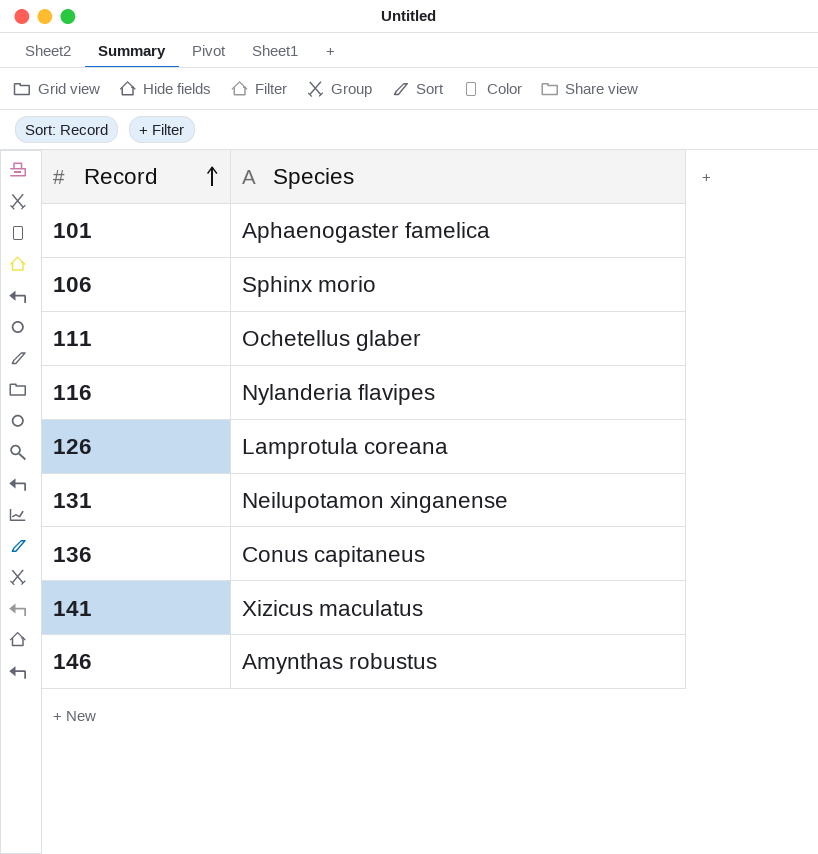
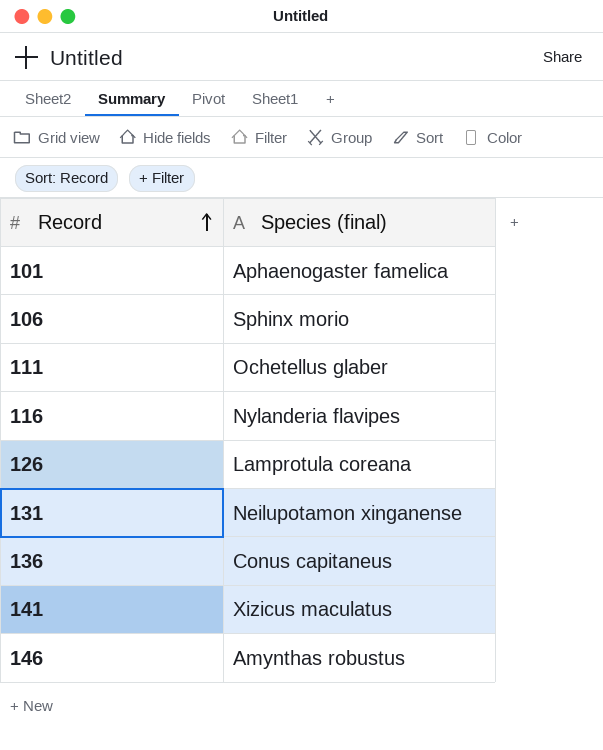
column name: Species -> Species (final)

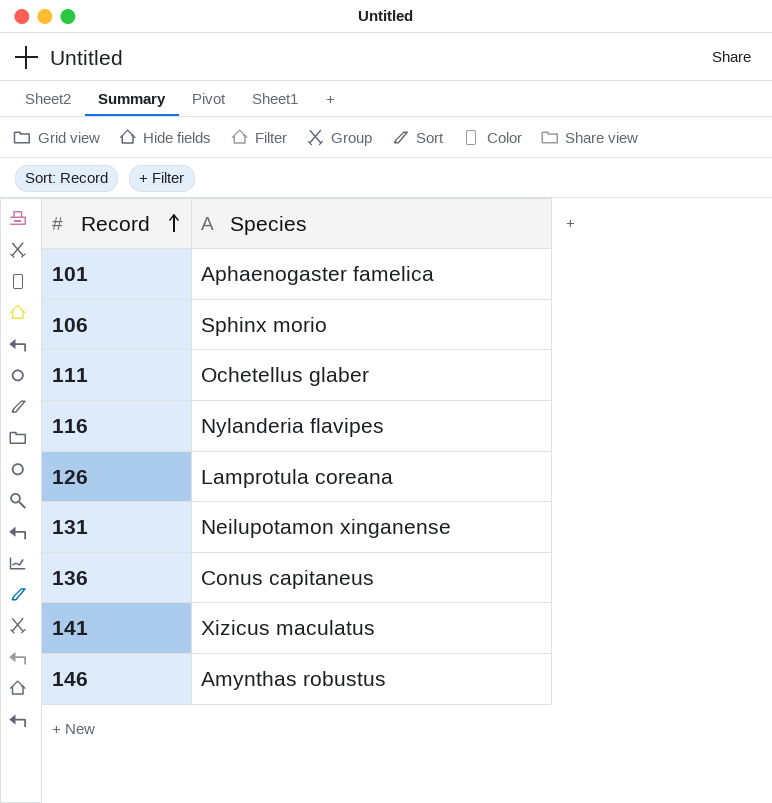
column name: Species (final) -> Species

